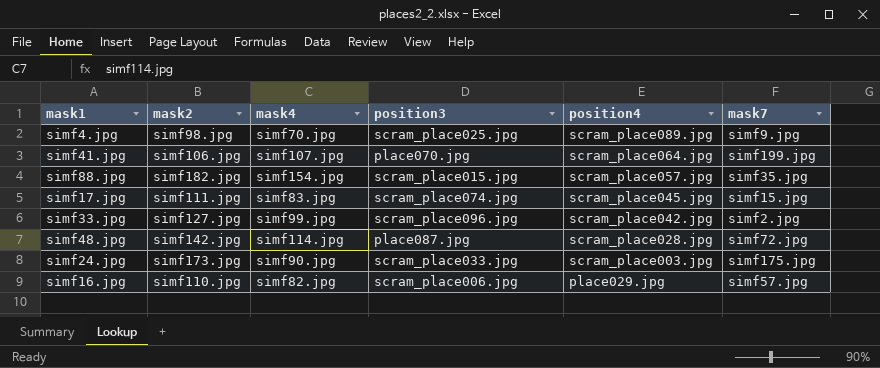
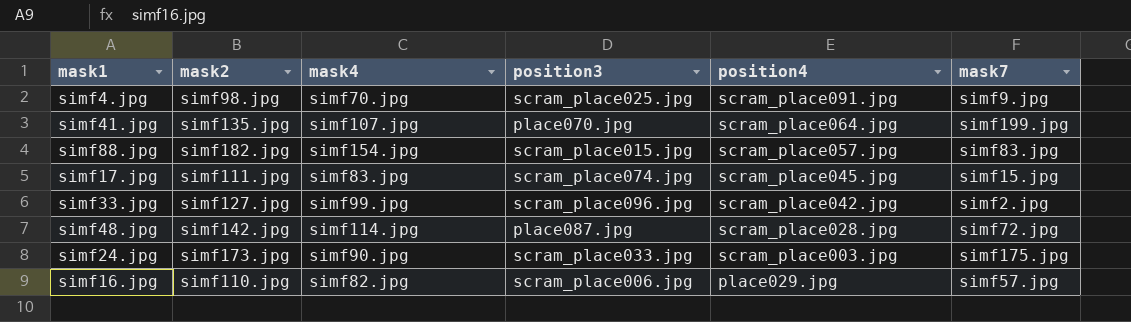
simf4.jpg | position4: scram_place089.jpg -> scram_place091.jpg
simf41.jpg | mask2: simf106.jpg -> simf135.jpg
simf88.jpg | mask7: simf35.jpg -> simf83.jpg

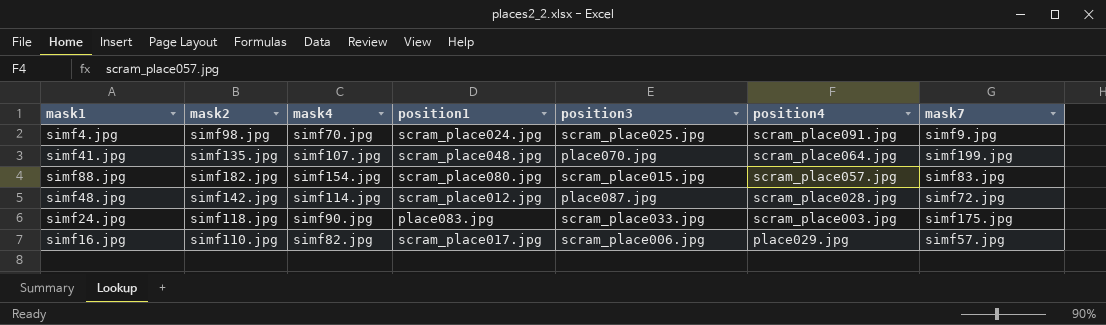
column position1 | position: none -> 4
row simf17.jpg: simf111.jpg | simf83.jpg | scram_place074.jpg | scram_place045.jpg | simf15.jpg -> none
row simf33.jpg: simf127.jpg | simf99.jpg | scram_place096.jpg | scram_place042.jpg | simf2.jpg -> none
simf24.jpg | mask2: simf173.jpg -> simf118.jpg

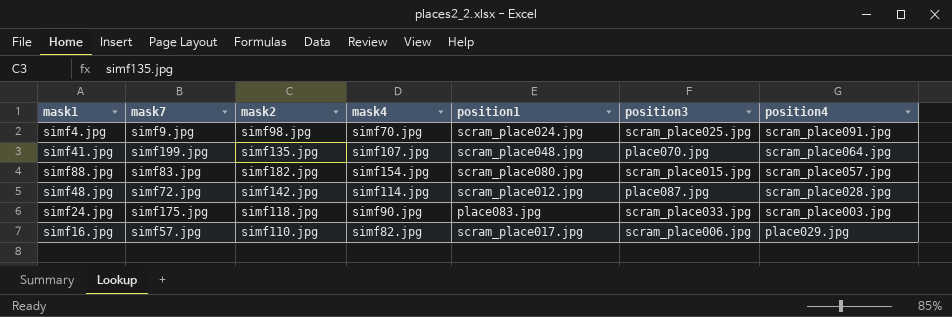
column mask7 | position: 7 -> 2

